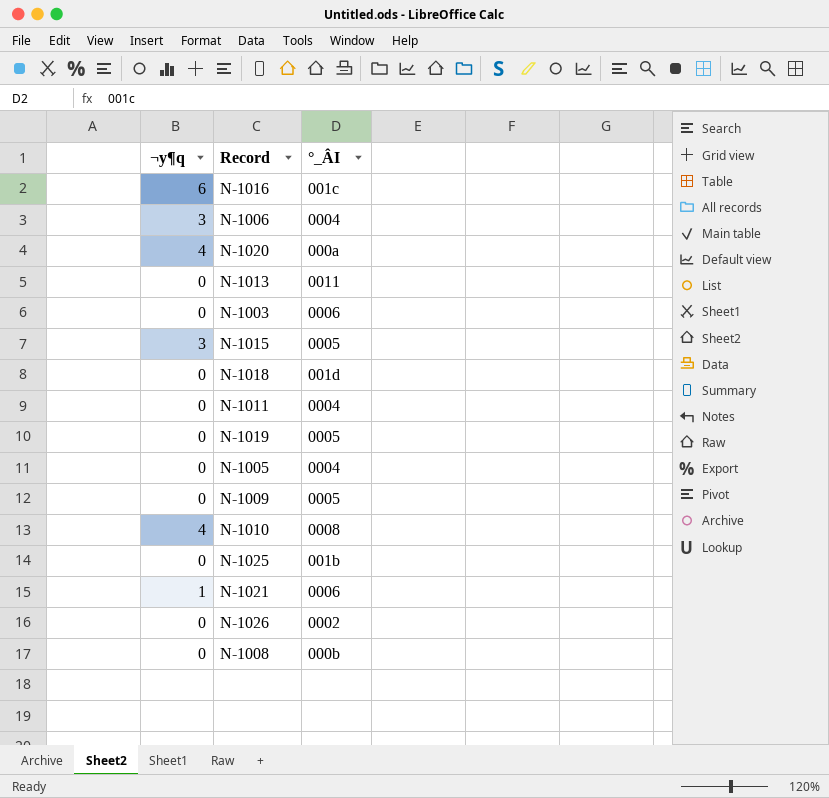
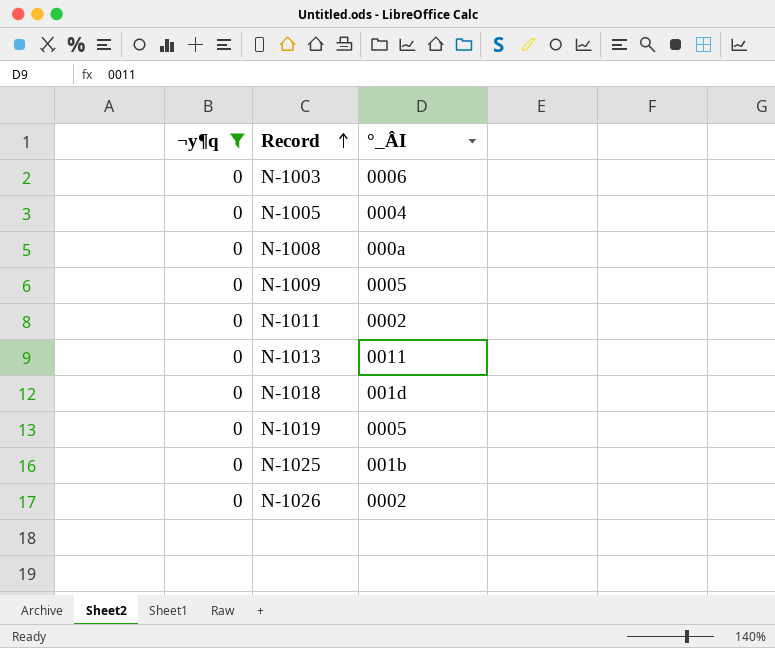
filter: none -> ¬y¶q = 0
row order: none -> Record ascending
N-1008 | °_ÂI: 000b -> 000a
N-1011 | °_ÂI: 0004 -> 0002

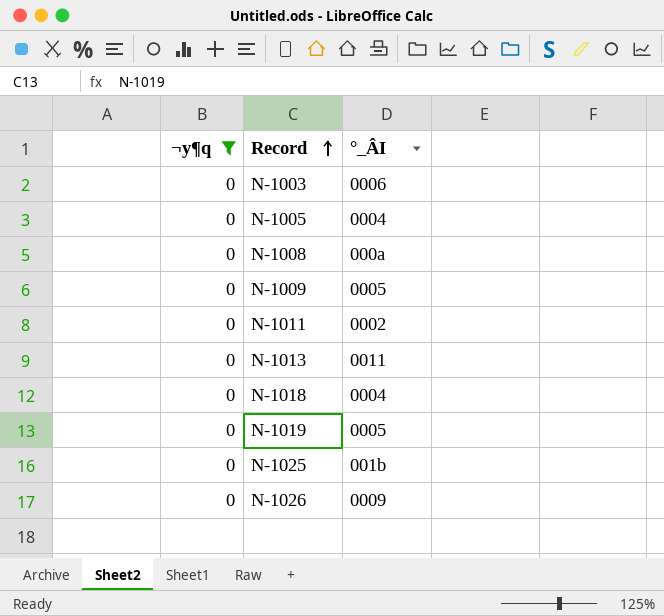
N-1018 | °_ÂI: 001d -> 0004
N-1026 | °_ÂI: 0002 -> 0009

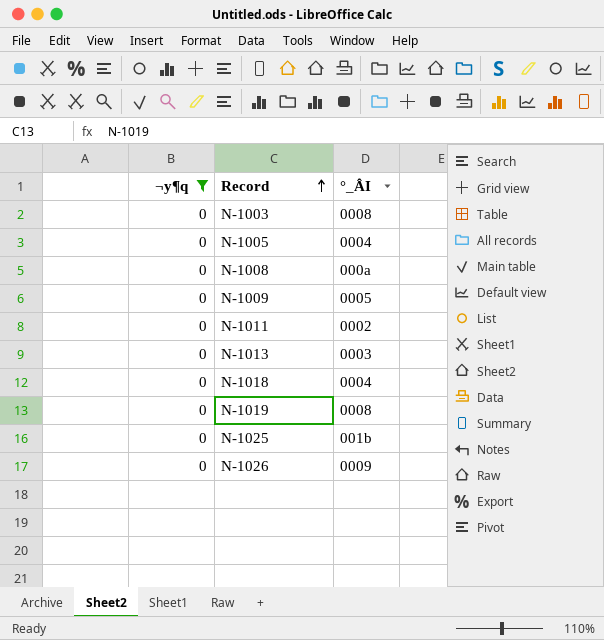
N-1003 | °_ÂI: 0006 -> 0008
N-1013 | °_ÂI: 0011 -> 0003
N-1019 | °_ÂI: 0005 -> 0008

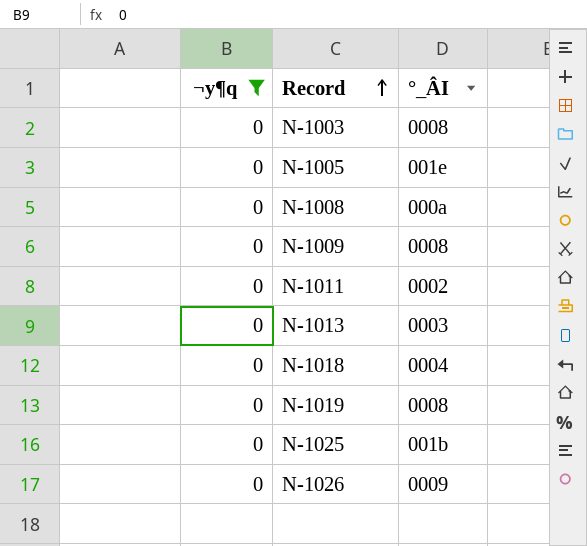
N-1005 | °_ÂI: 0004 -> 001e
N-1009 | °_ÂI: 0005 -> 0008

